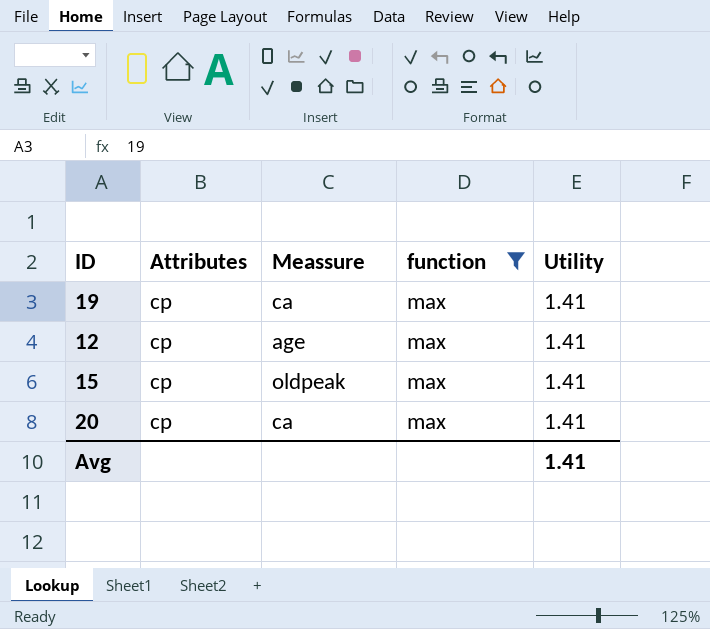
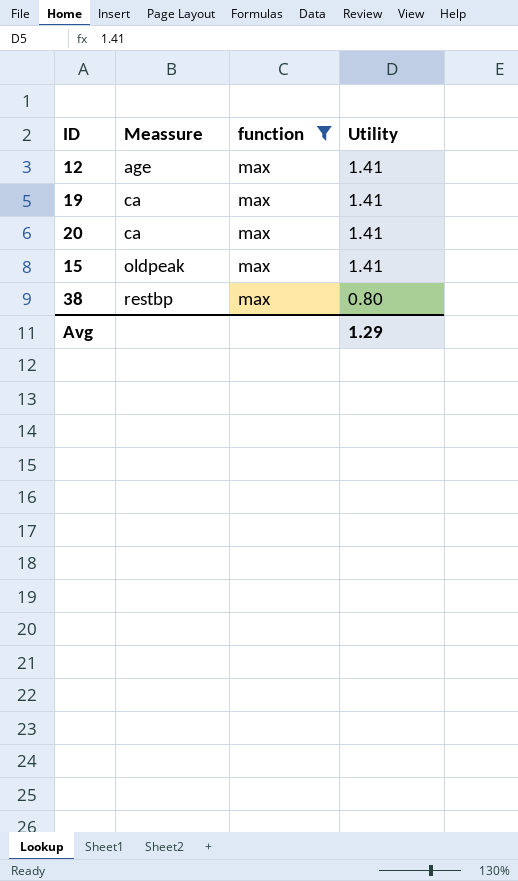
row order: none -> Meassure ascending
column Attributes | position: 2 -> none
row 38: none -> restbp | max | 0.80
Avg | Utility: 1.41 -> 1.29

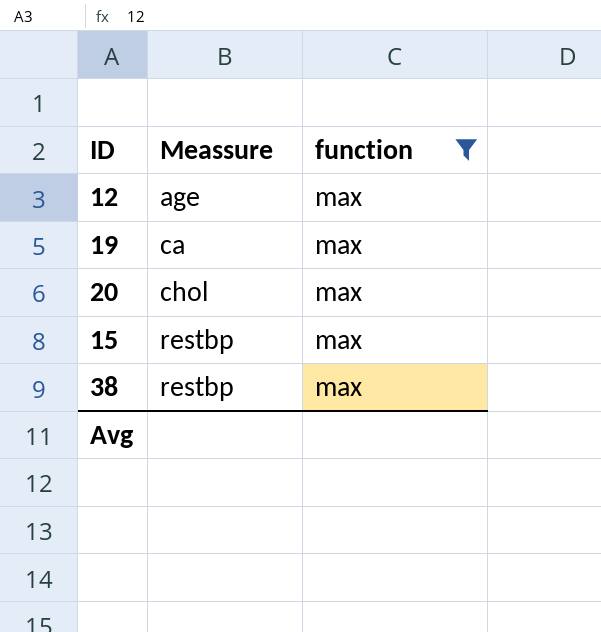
column Utility | position: 4 -> none
20 | Meassure: ca -> chol
15 | Meassure: oldpeak -> restbp

